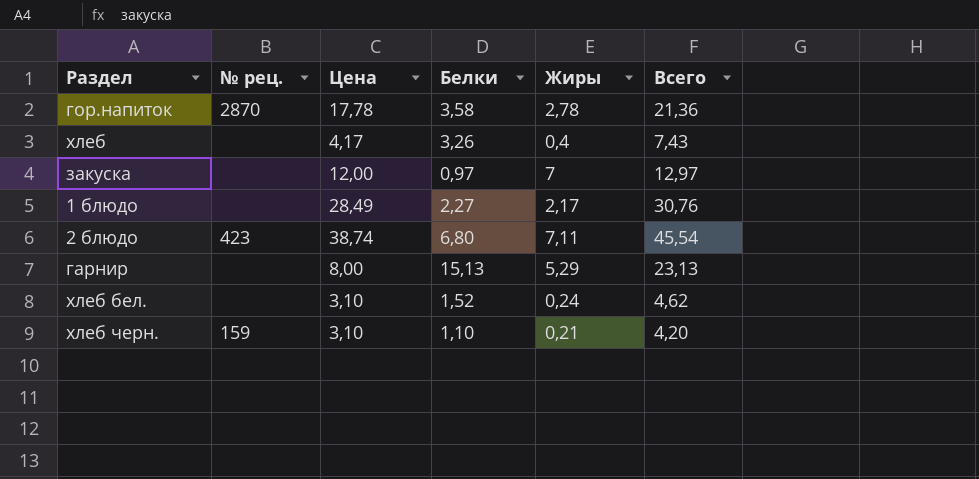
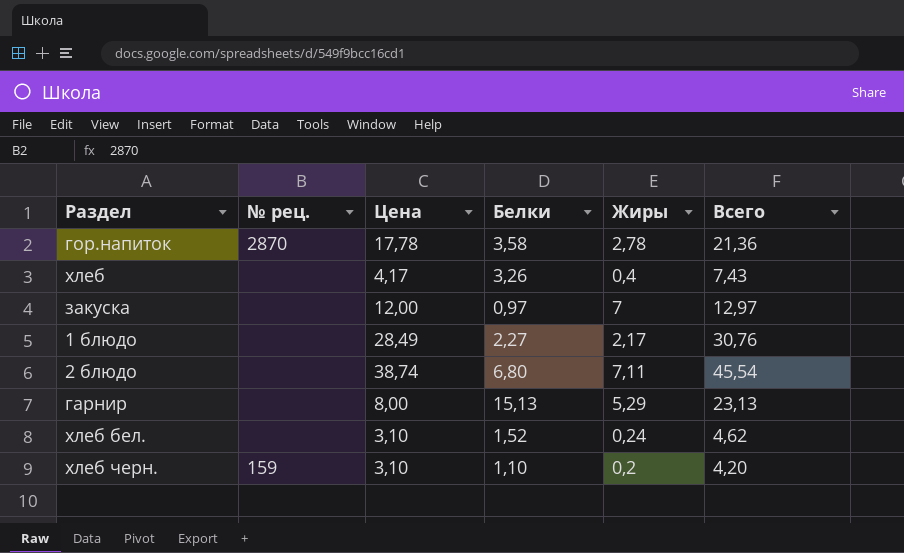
2 блюдо | № рец.: 423 -> none
хлеб черн. | Жиры: 0,21 -> 0,2

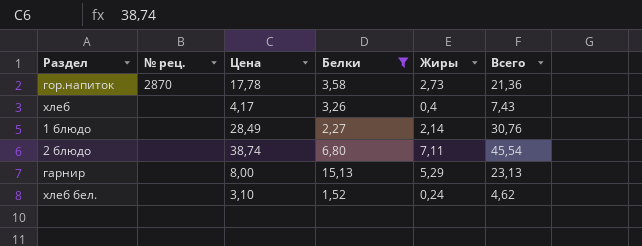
filter: none -> Белки >= 1,52
гор.напиток | Жиры: 2,78 -> 2,73
1 блюдо | Жиры: 2,17 -> 2,14

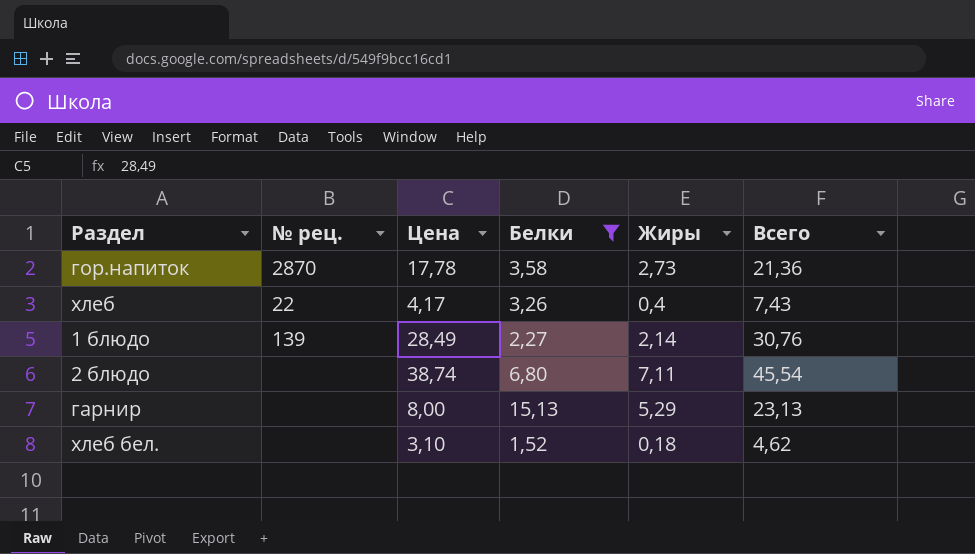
хлеб | № рец.: none -> 22
1 блюдо | № рец.: none -> 139
хлеб бел. | Жиры: 0,24 -> 0,18

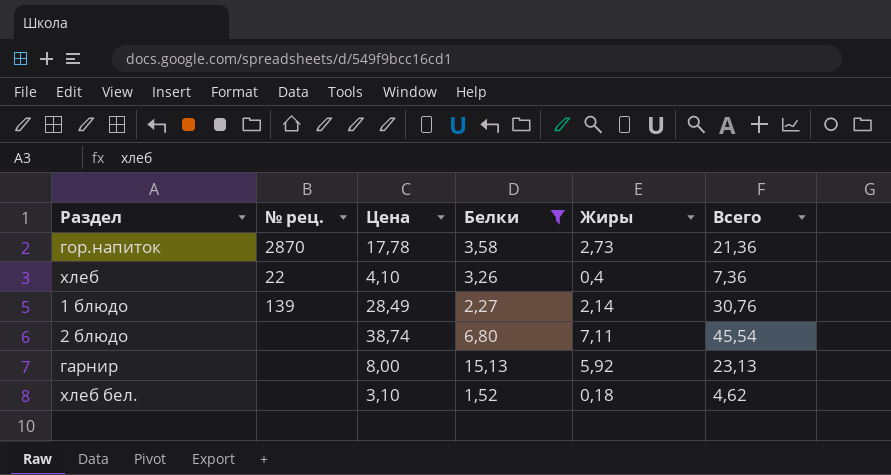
хлеб | Цена: 4,17 -> 4,10
хлеб | Всего: 7,43 -> 7,36
гарнир | Жиры: 5,29 -> 5,92

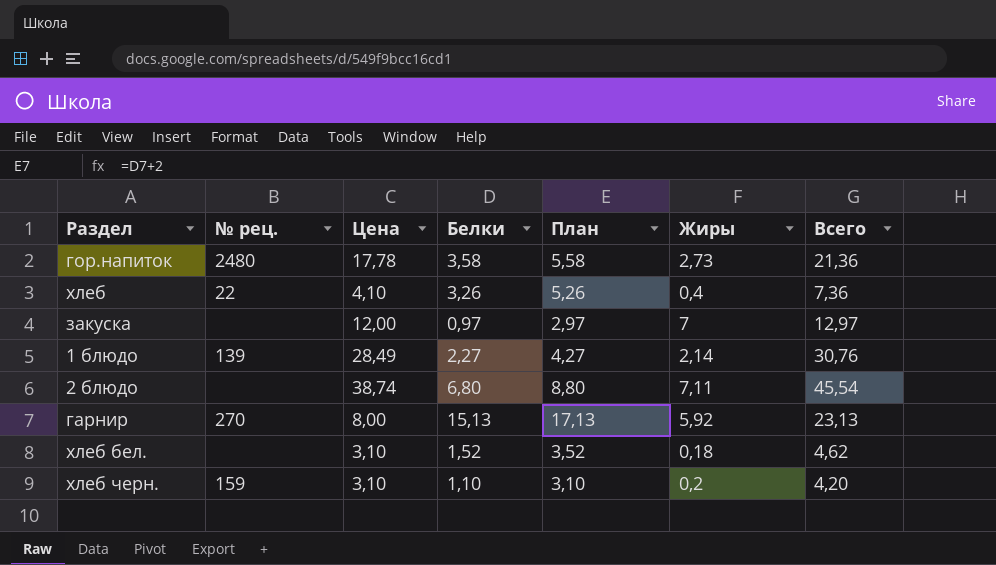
filter: Белки >= 1,52 -> none
column План | formula: none -> [Белки] + 2
гор.напиток | № рец.: 2870 -> 2480
гарнир | № рец.: none -> 270

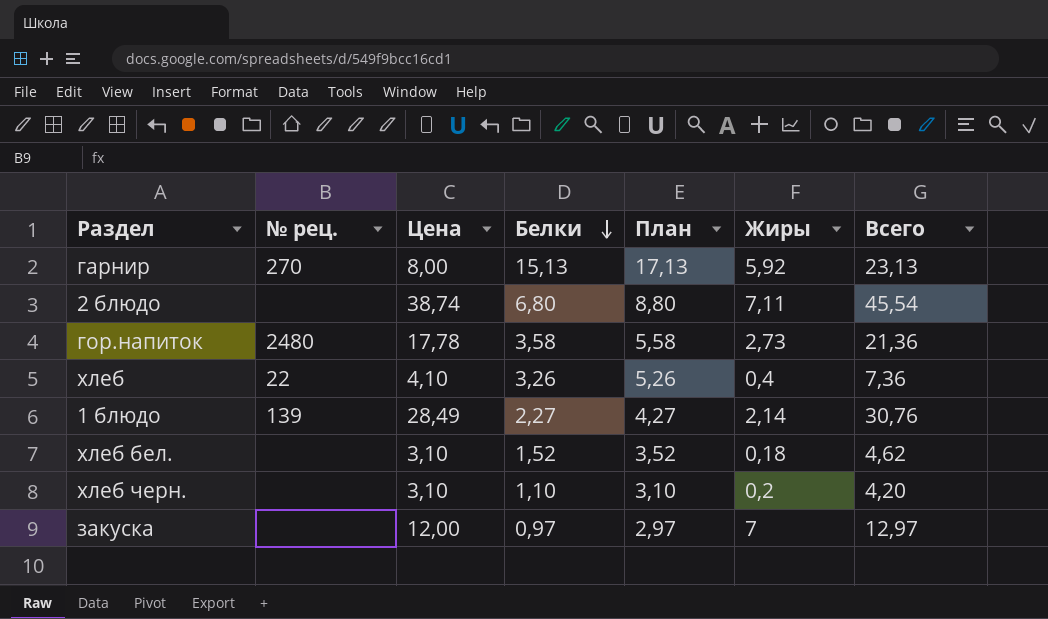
row order: none -> Белки descending
хлеб черн. | № рец.: 159 -> none

